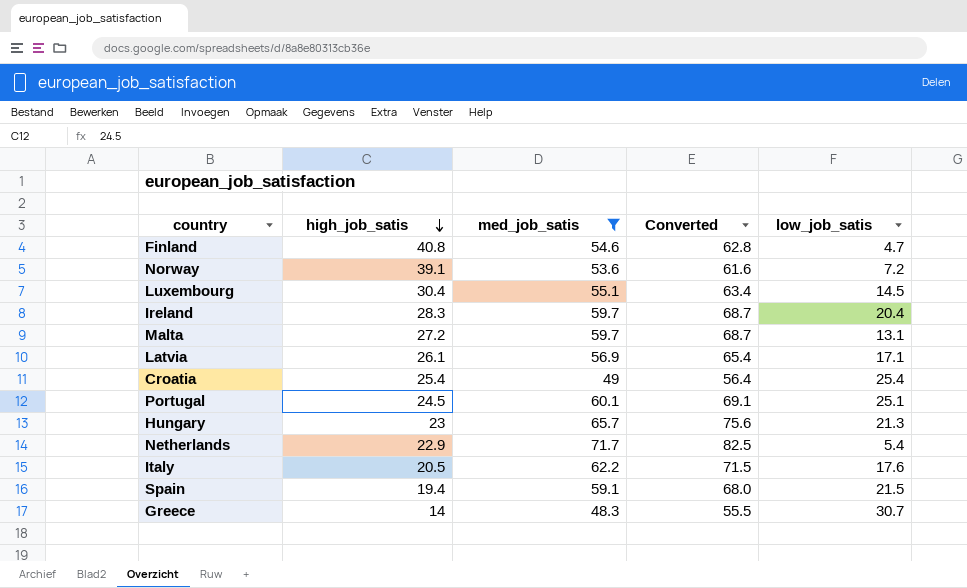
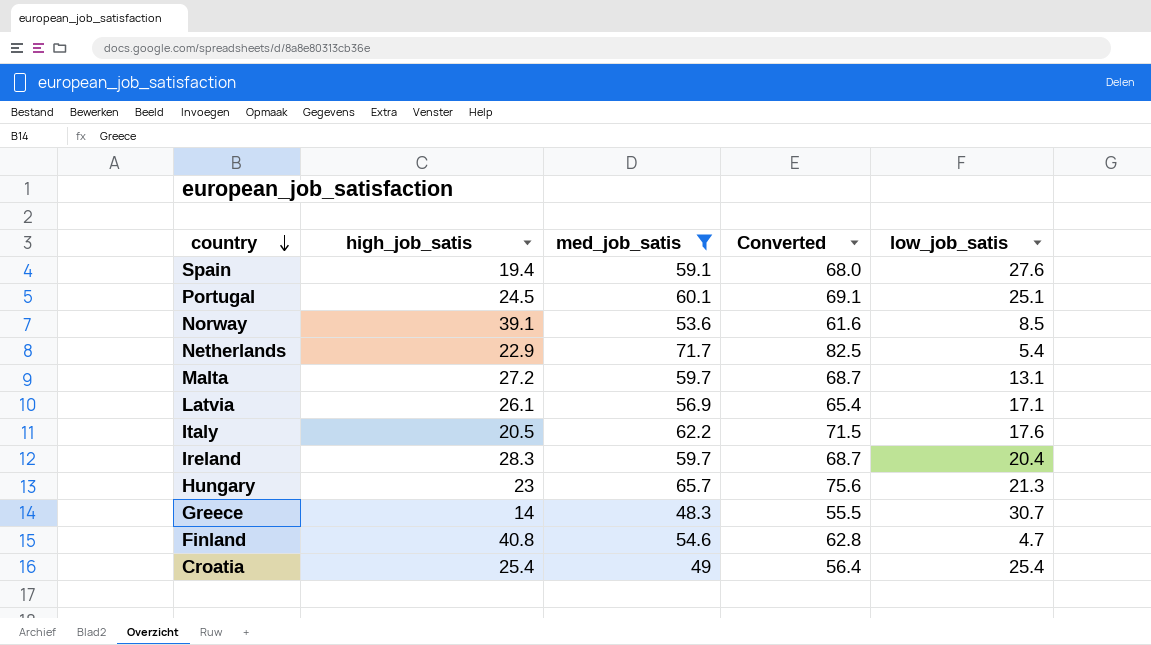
row order: high_job_satis descending -> country descending
row Luxembourg: 30.4 | 55.1 | 63.4 | 14.5 -> none
Spain | low_job_satis: 21.5 -> 27.6
Norway | low_job_satis: 7.2 -> 8.5

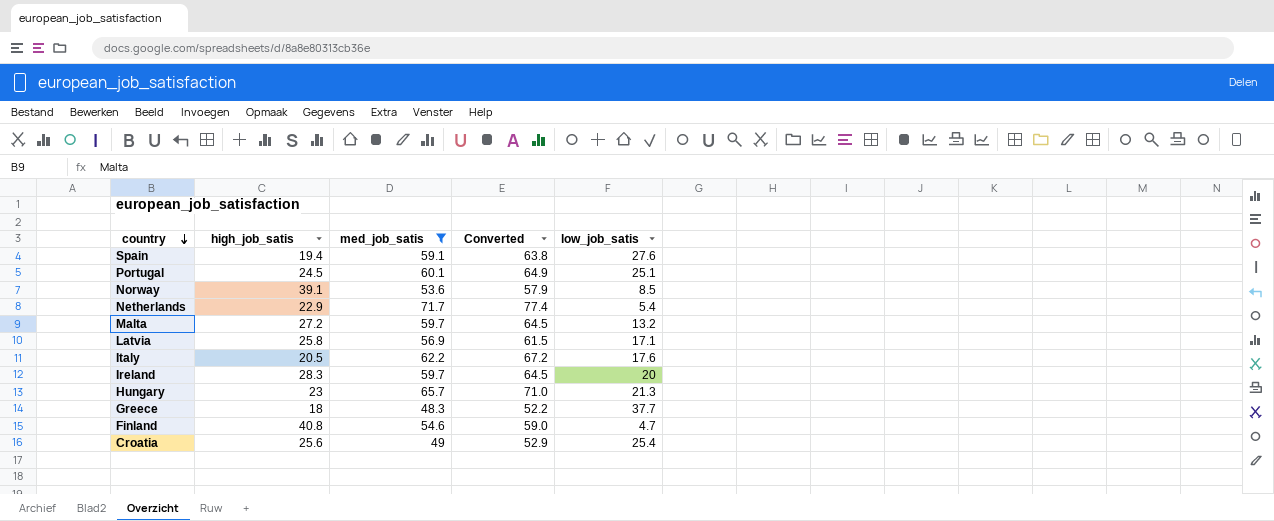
column Converted | formula: [med_job_satis] * 1.15 -> [med_job_satis] * 1.08
Malta | low_job_satis: 13.1 -> 13.2
Latvia | high_job_satis: 26.1 -> 25.8
Ireland | low_job_satis: 20.4 -> 20
Greece | high_job_satis: 14 -> 18
Greece | low_job_satis: 30.7 -> 37.7
Croatia | high_job_satis: 25.4 -> 25.6

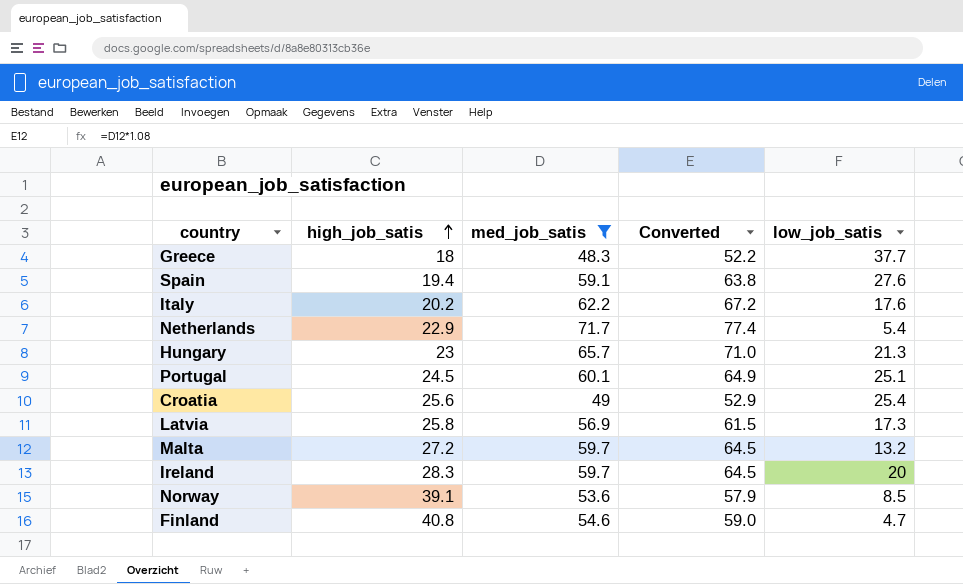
row order: country descending -> high_job_satis ascending
Italy | high_job_satis: 20.5 -> 20.2
Latvia | low_job_satis: 17.1 -> 17.3

